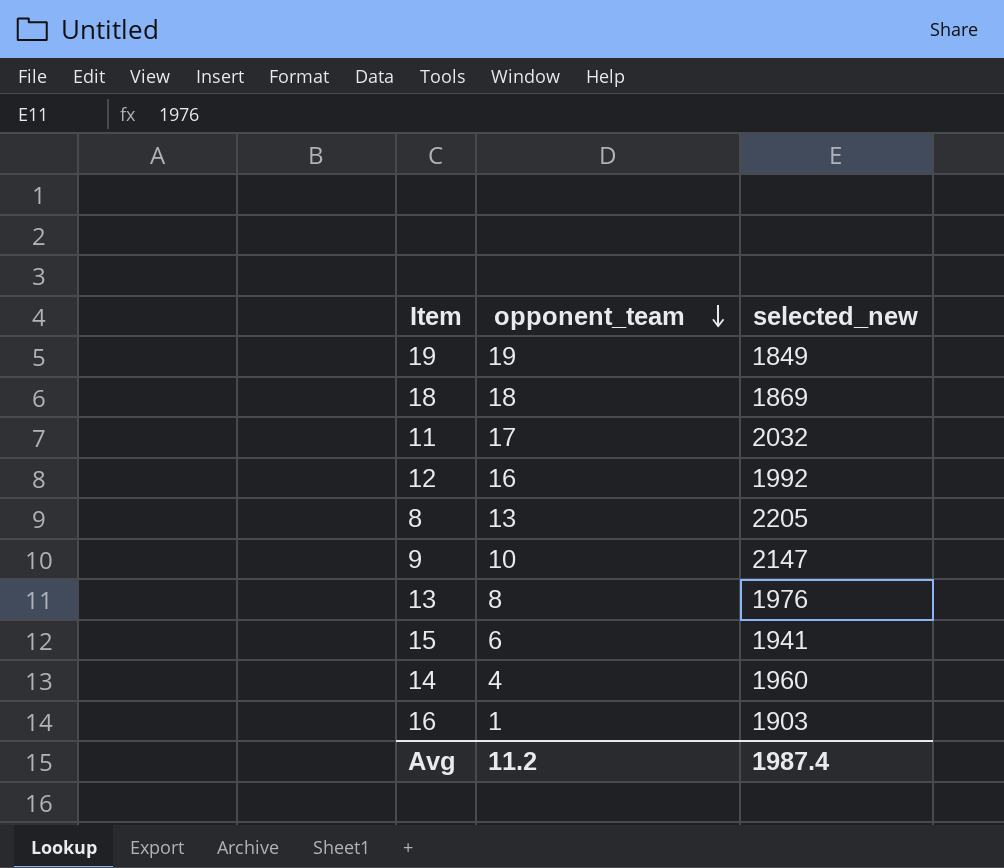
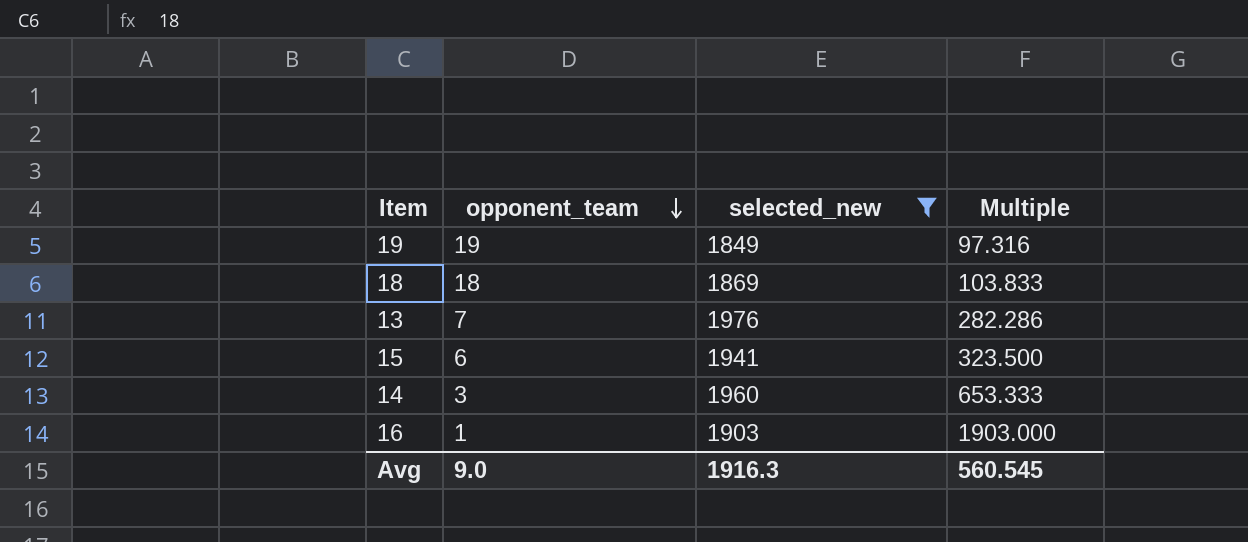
filter: none -> selected_new <= 1976
column Multiple | formula: none -> [selected_new] / [opponent_team]
13 | opponent_team: 8 -> 7
14 | opponent_team: 4 -> 3
Avg | opponent_team: 11.2 -> 9.0
Avg | selected_new: 1987.4 -> 1916.3

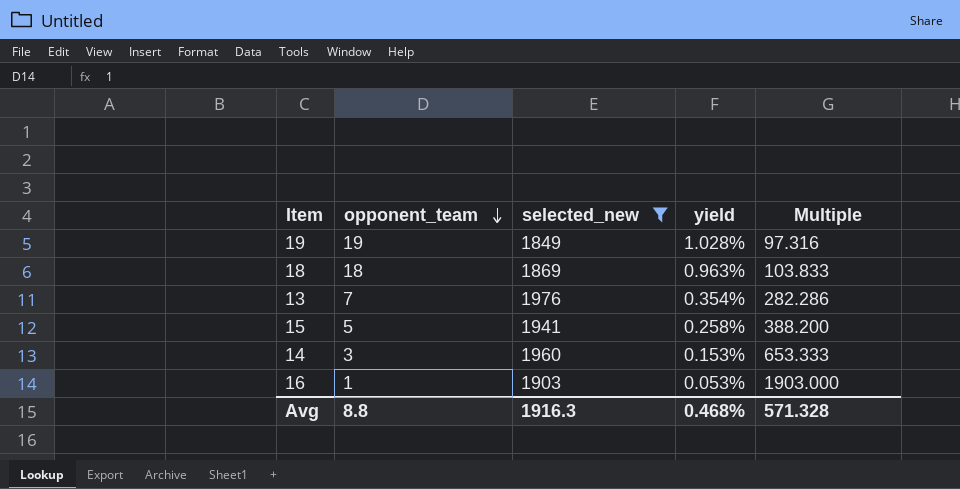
column yield | formula: none -> [opponent_team] / [selected_new]
15 | opponent_team: 6 -> 5
15 | Multiple: 323.500 -> 388.200
Avg | opponent_team: 9.0 -> 8.8
Avg | Multiple: 560.545 -> 571.328

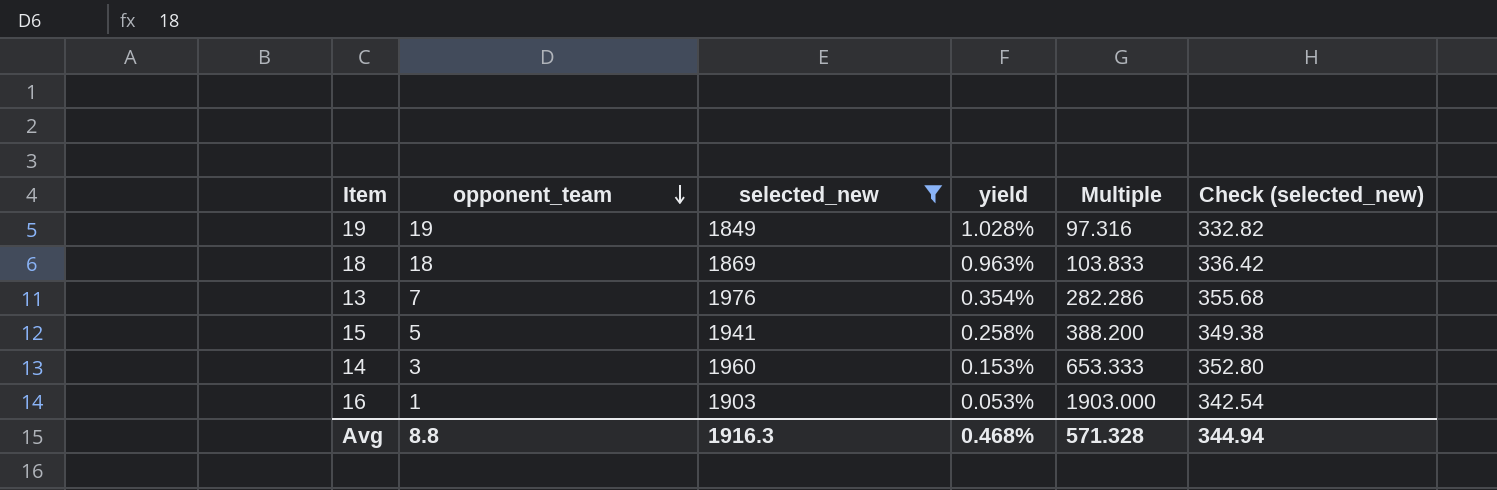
column Check (selected_new) | formula: none -> [selected_new] * 0.18

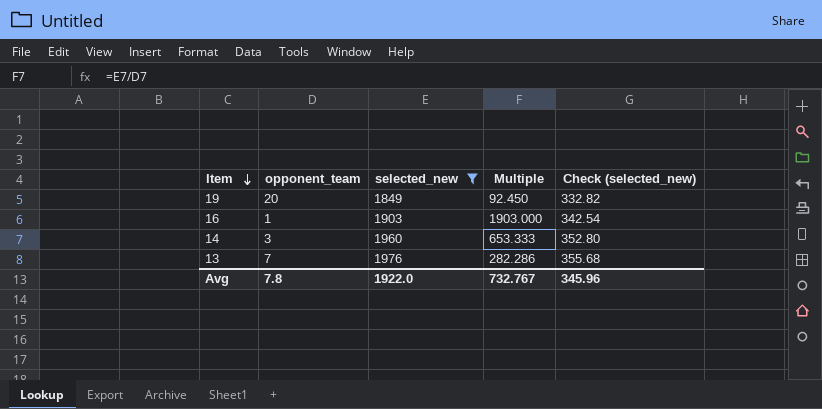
row order: opponent_team descending -> Item descending
column yield | formula: [opponent_team] / [selected_new] -> none
row 18: 18 | 1869 | 0.963% | 103.833 | 336.42 -> none
row 15: 5 | 1941 | 0.258% | 388.200 | 349.38 -> none
19 | opponent_team: 19 -> 20
19 | Multiple: 97.316 -> 92.450
Avg | opponent_team: 8.8 -> 7.8
Avg | selected_new: 1916.3 -> 1922.0
Avg | Multiple: 571.328 -> 732.767
Avg | Check (selected_new): 344.94 -> 345.96

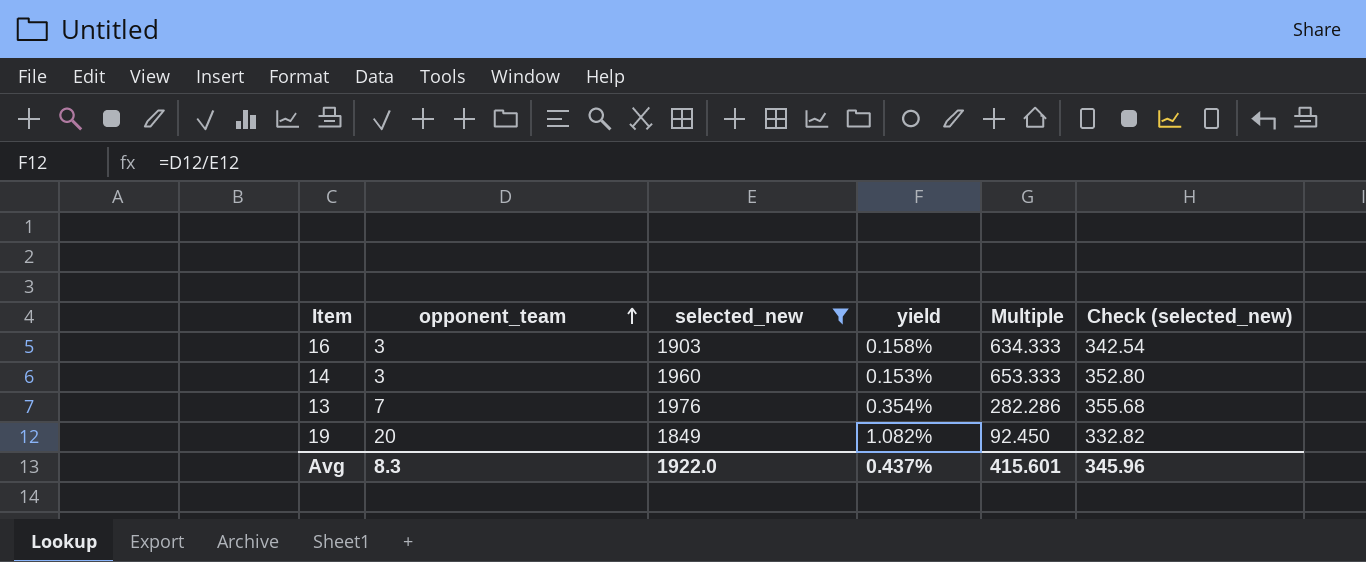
row order: Item descending -> opponent_team ascending
column yield | formula: none -> [opponent_team] / [selected_new]
16 | opponent_team: 1 -> 3
16 | Multiple: 1903.000 -> 634.333
Avg | opponent_team: 7.8 -> 8.3
Avg | Multiple: 732.767 -> 415.601

